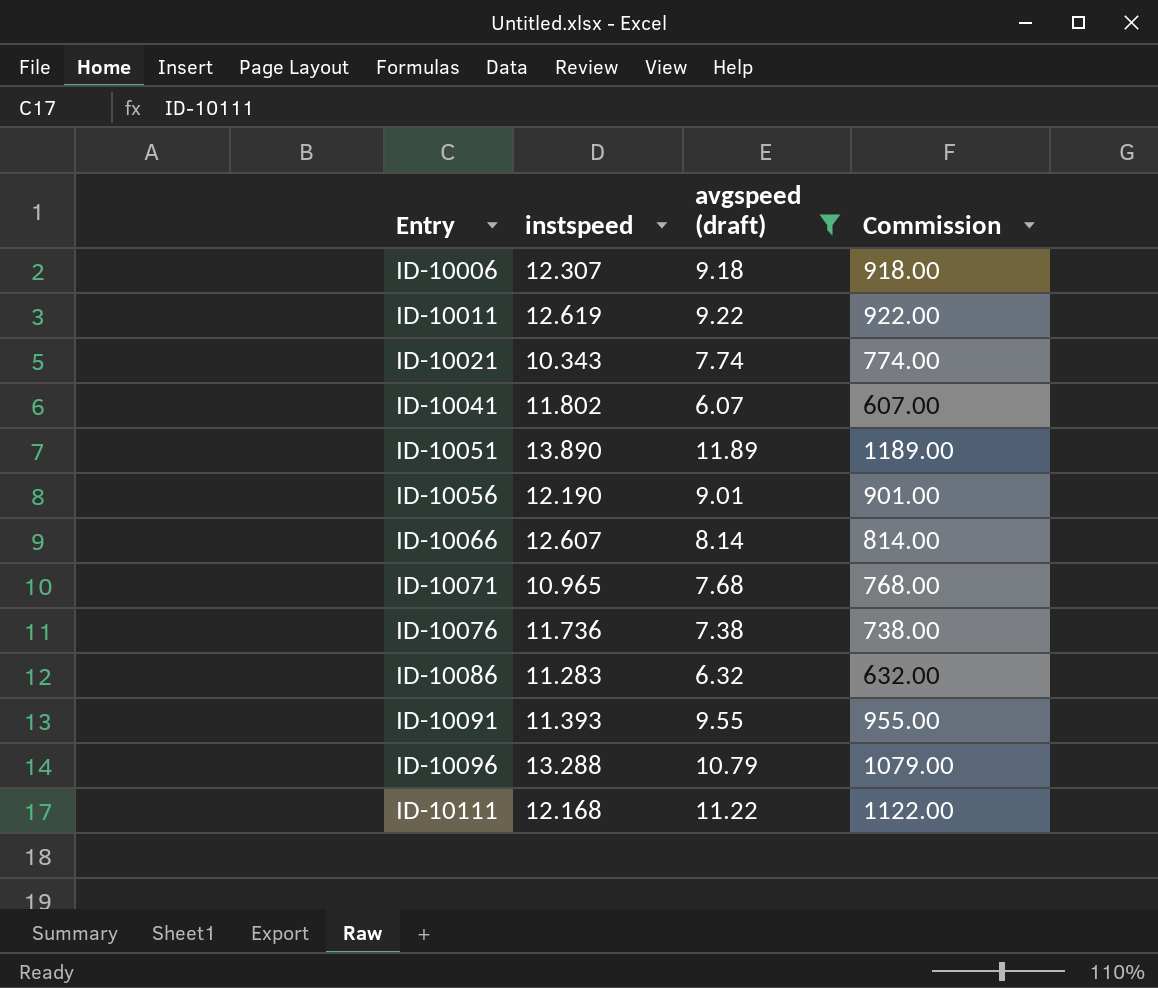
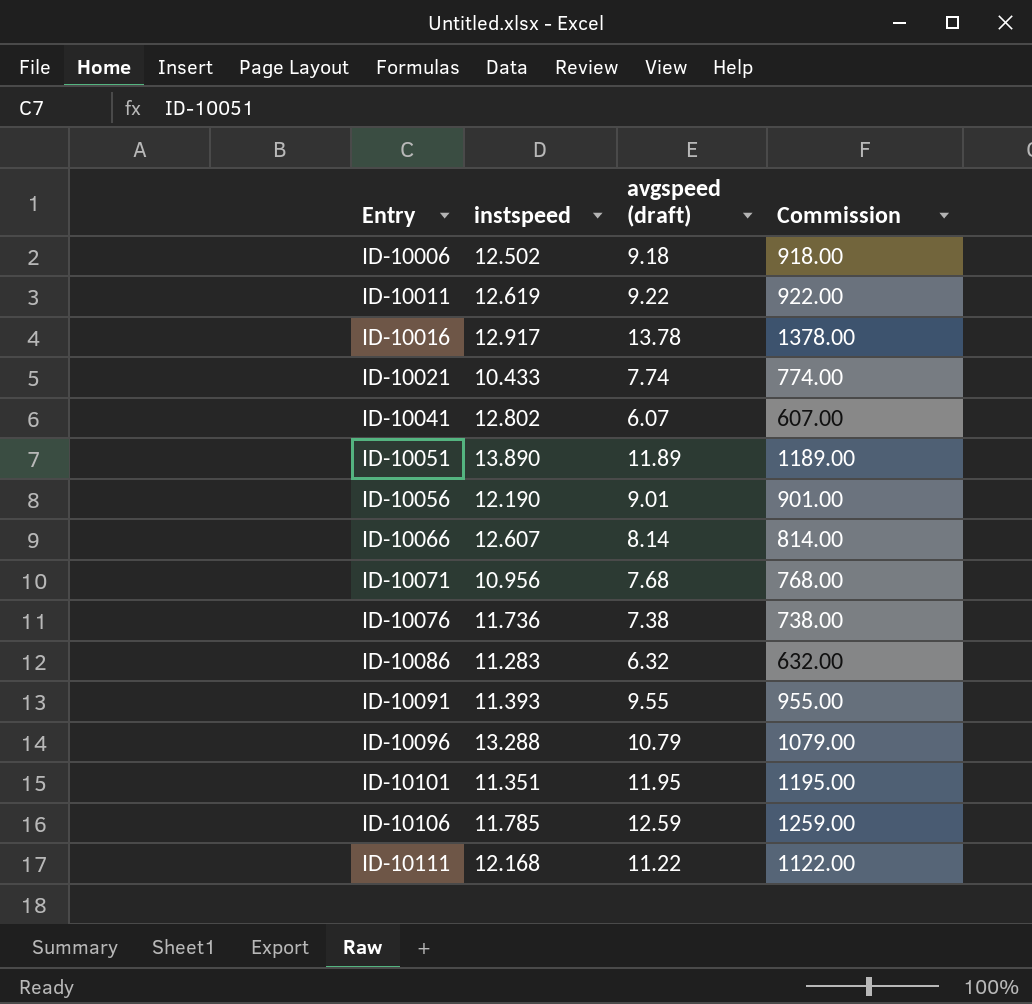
filter: avgspeed (draft) <= 11.89 -> none
ID-10006 | instspeed: 12.307 -> 12.502
ID-10021 | instspeed: 10.343 -> 10.433
ID-10041 | instspeed: 11.802 -> 12.802
ID-10071 | instspeed: 10.965 -> 10.956

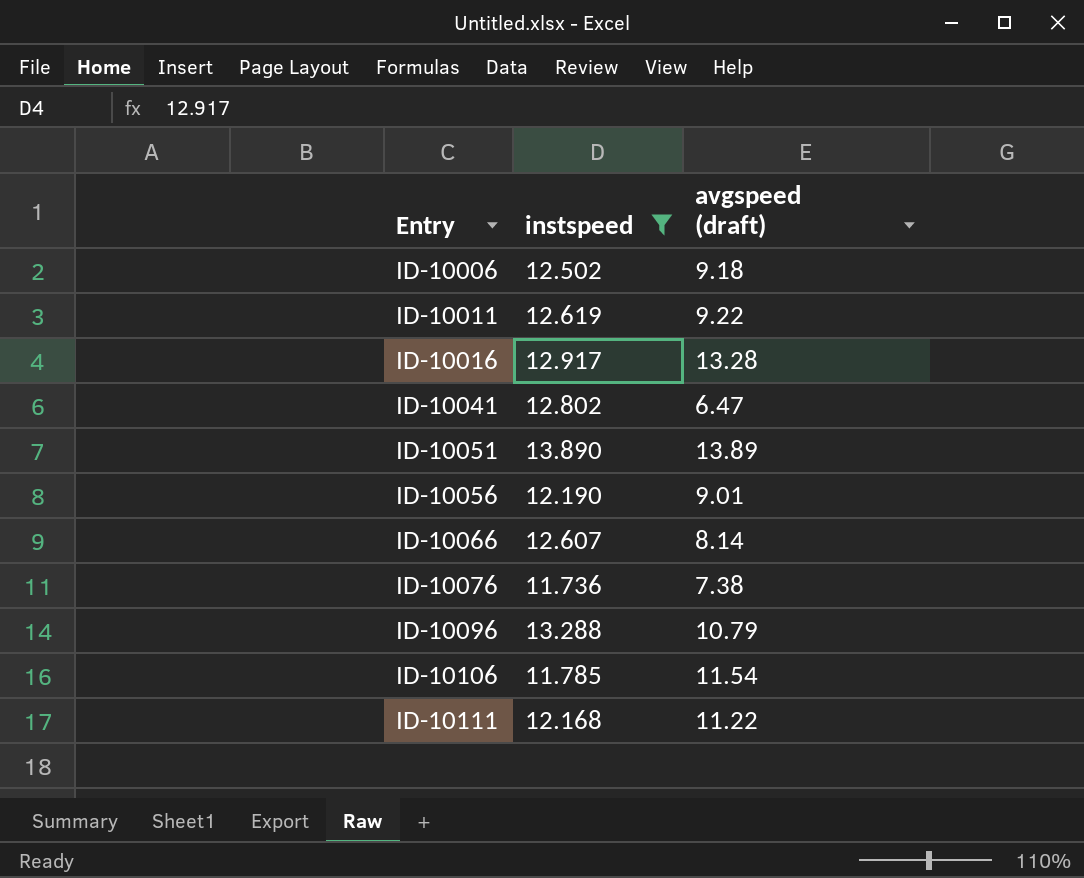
filter: none -> instspeed >= 11.736
column Commission | formula: [avgspeed (draft)] * 100 -> none
ID-10016 | avgspeed (draft): 13.78 -> 13.28
ID-10041 | avgspeed (draft): 6.07 -> 6.47
ID-10051 | avgspeed (draft): 11.89 -> 13.89
ID-10106 | avgspeed (draft): 12.59 -> 11.54

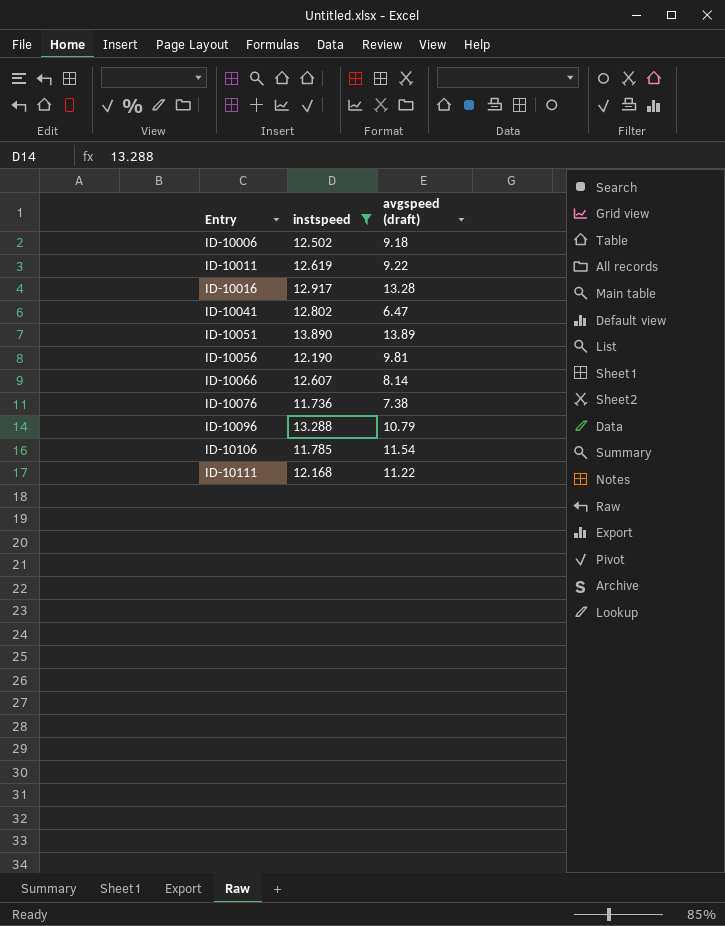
ID-10056 | avgspeed (draft): 9.01 -> 9.81

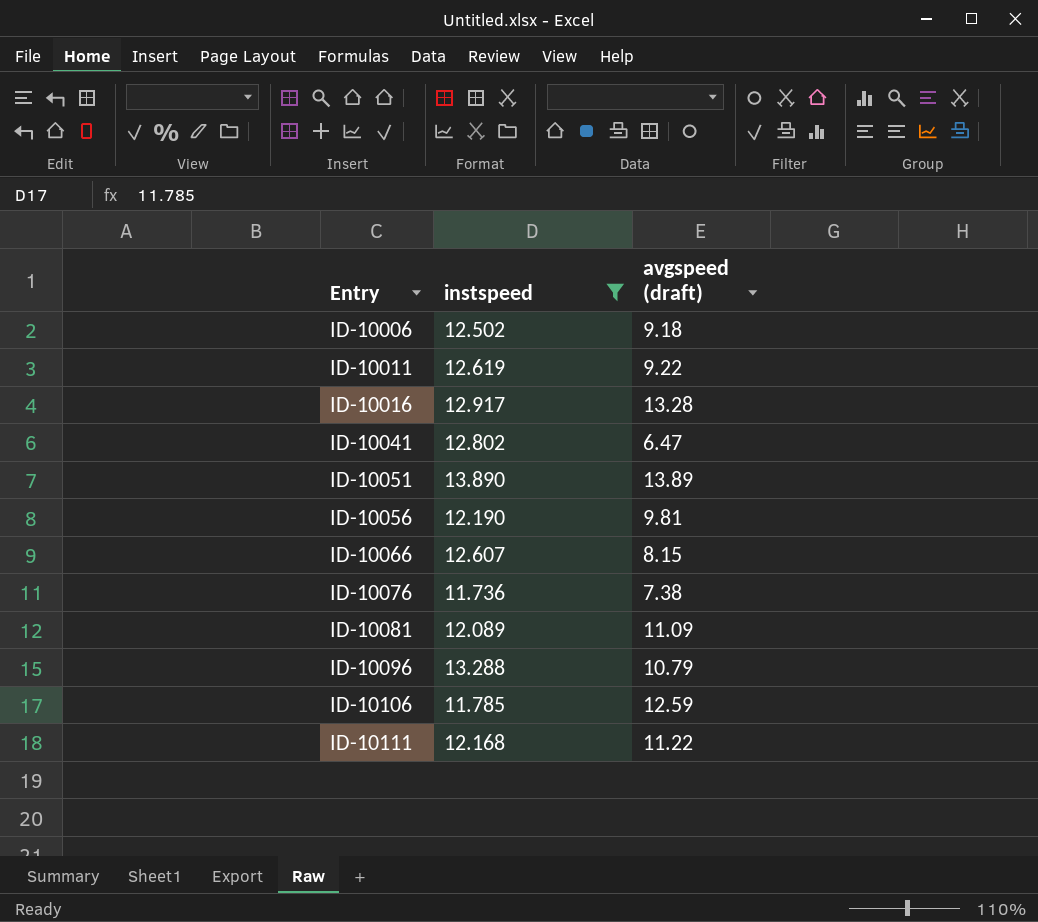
ID-10066 | avgspeed (draft): 8.14 -> 8.15
row ID-10081: none -> 12.089 | 11.09
ID-10106 | avgspeed (draft): 11.54 -> 12.59

